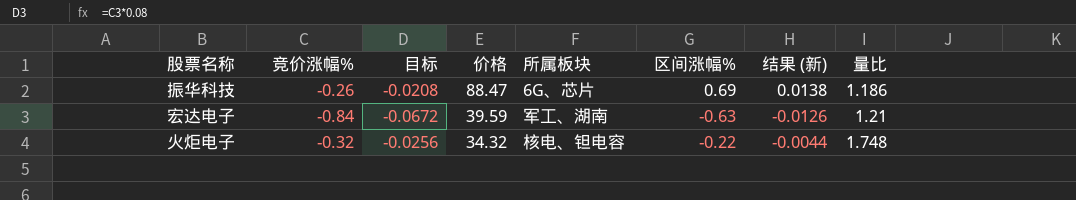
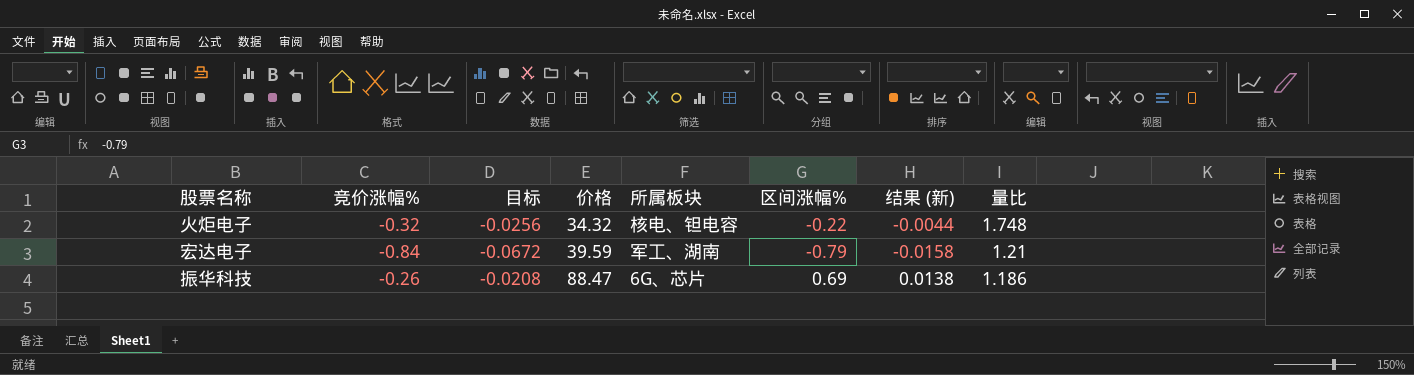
row order: 价格 descending -> 价格 ascending
宏达电子 | 区间涨幅%: -0.63 -> -0.79
宏达电子 | 结果 (新): -0.0126 -> -0.0158

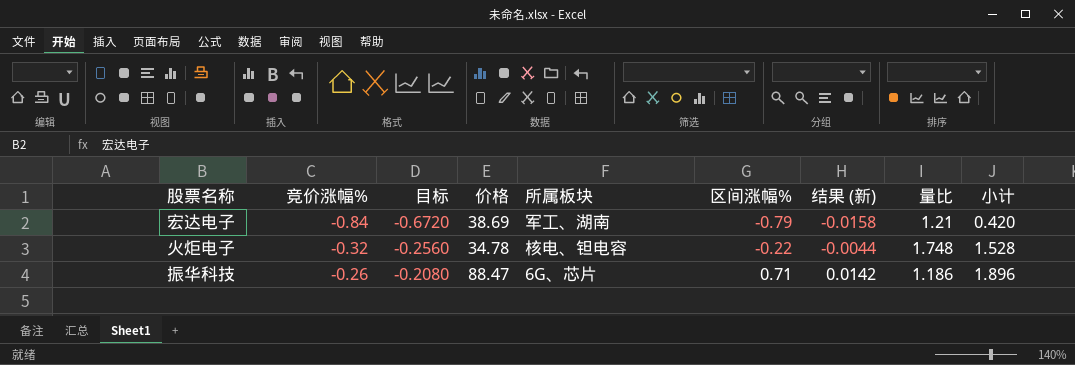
row order: 价格 ascending -> 竞价涨幅% ascending
column 目标 | formula: [竞价涨幅%] * 0.08 -> [竞价涨幅%] * 0.8
column 小计 | formula: none -> [区间涨幅%] + [量比]
宏达电子 | 价格: 39.59 -> 38.69
火炬电子 | 价格: 34.32 -> 34.78
振华科技 | 区间涨幅%: 0.69 -> 0.71
振华科技 | 结果 (新): 0.0138 -> 0.0142

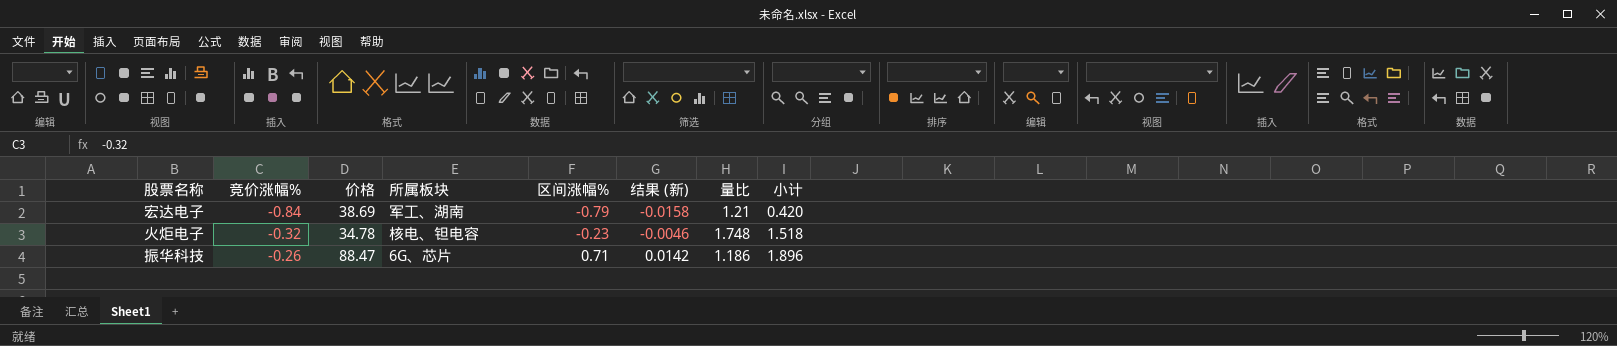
column 目标 | formula: [竞价涨幅%] * 0.8 -> none
火炬电子 | 区间涨幅%: -0.22 -> -0.23
火炬电子 | 结果 (新): -0.0044 -> -0.0046
火炬电子 | 小计: 1.528 -> 1.518

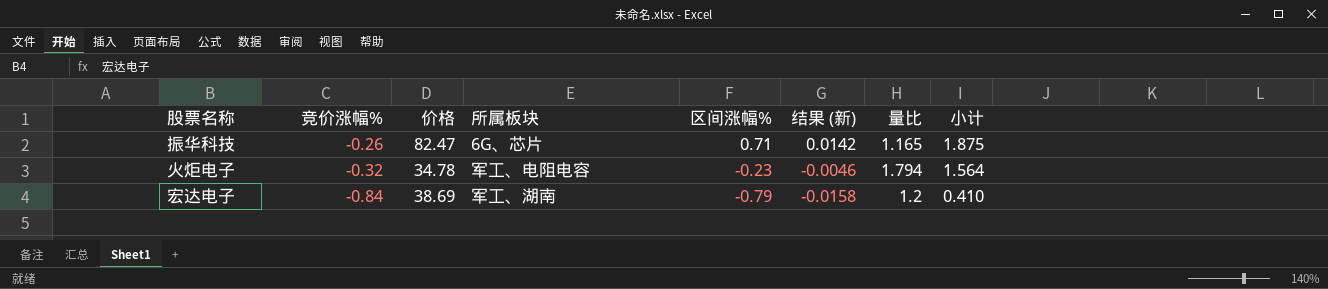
row order: 竞价涨幅% ascending -> 竞价涨幅% descending
振华科技 | 价格: 88.47 -> 82.47
振华科技 | 量比: 1.186 -> 1.165
振华科技 | 小计: 1.896 -> 1.875
火炬电子 | 所属板块: 核电、钽电容 -> 军工、电阻电容
火炬电子 | 量比: 1.748 -> 1.794
火炬电子 | 小计: 1.518 -> 1.564
宏达电子 | 量比: 1.21 -> 1.2
宏达电子 | 小计: 0.420 -> 0.410

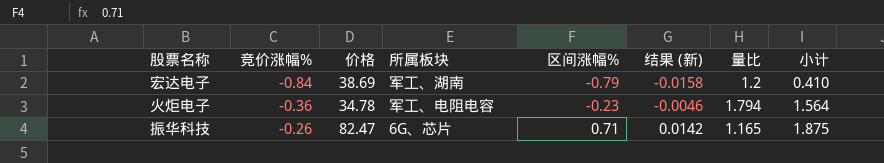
row order: 竞价涨幅% descending -> 竞价涨幅% ascending
火炬电子 | 竞价涨幅%: -0.32 -> -0.36

